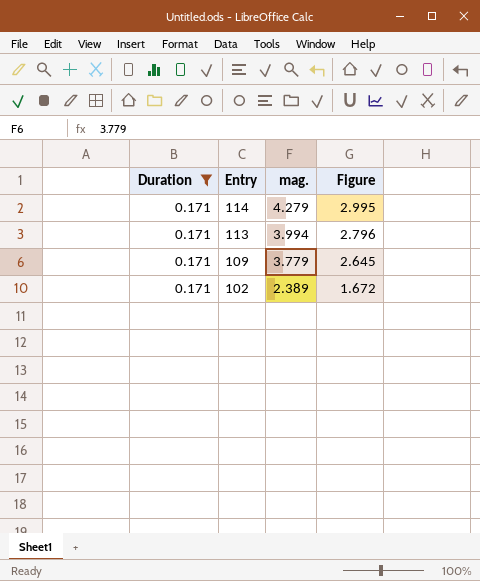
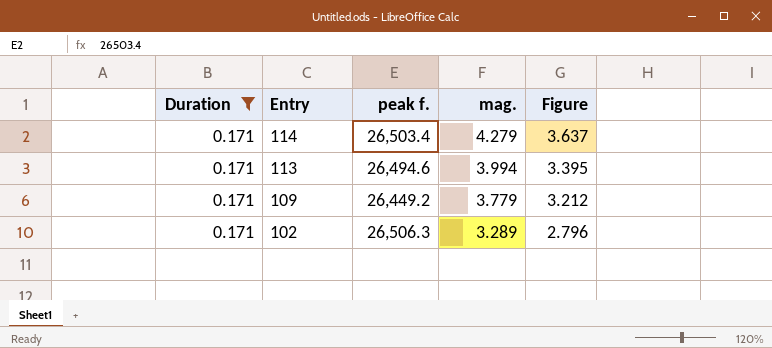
column peak f. | position: none -> 3
column Figure | formula: [mag.] * 0.7 -> [mag.] * 0.85
102 | mag.: 2.389 -> 3.289

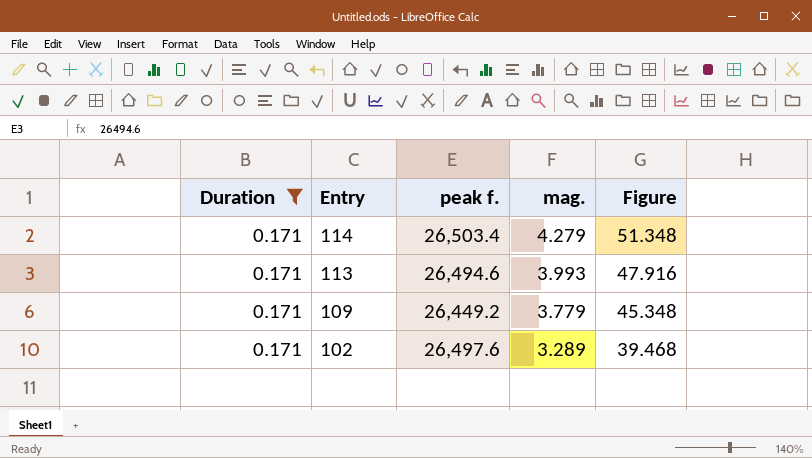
column Figure | formula: [mag.] * 0.85 -> [mag.] * 12
113 | mag.: 3.994 -> 3.993
102 | peak f.: 26,506.3 -> 26,497.6

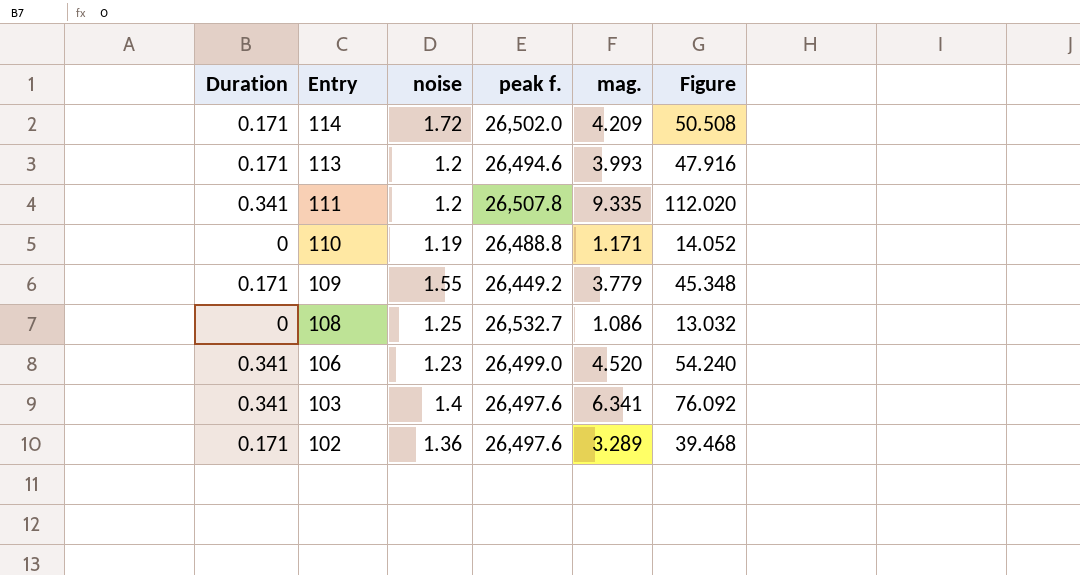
filter: Duration = 0.171 -> none
column noise | position: none -> 3
114 | peak f.: 26,503.4 -> 26,502.0
114 | mag.: 4.279 -> 4.209
114 | Figure: 51.348 -> 50.508

